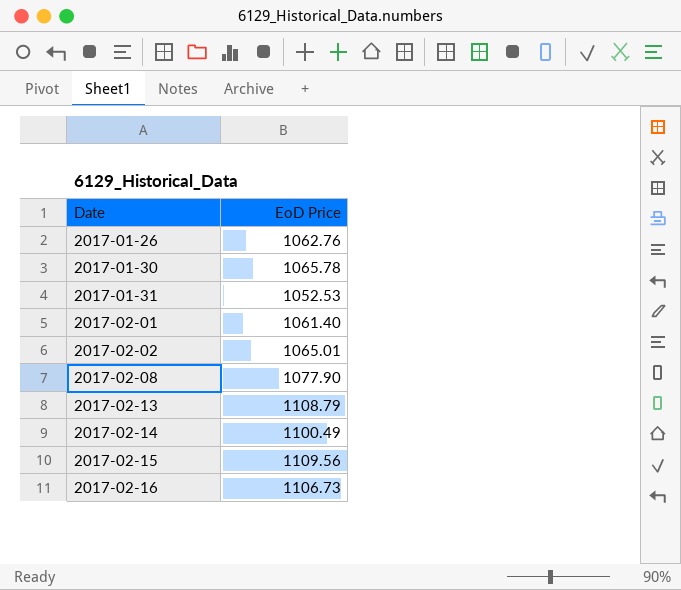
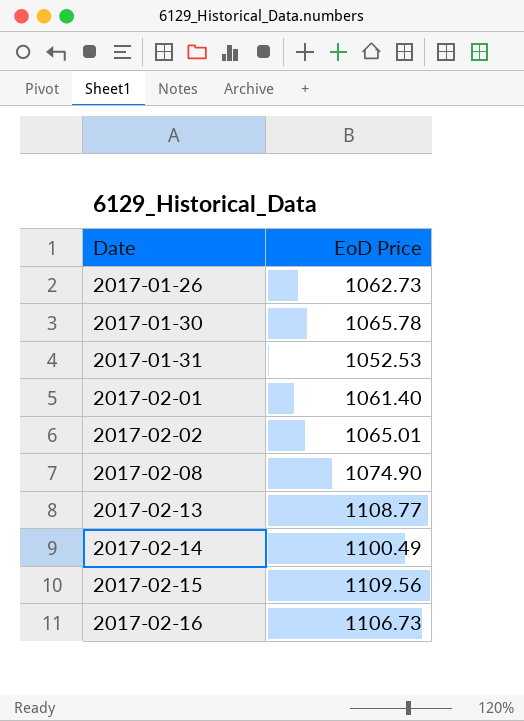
2017-01-26 | EoD Price: 1062.76 -> 1062.73
2017-02-08 | EoD Price: 1077.90 -> 1074.90
2017-02-13 | EoD Price: 1108.79 -> 1108.77

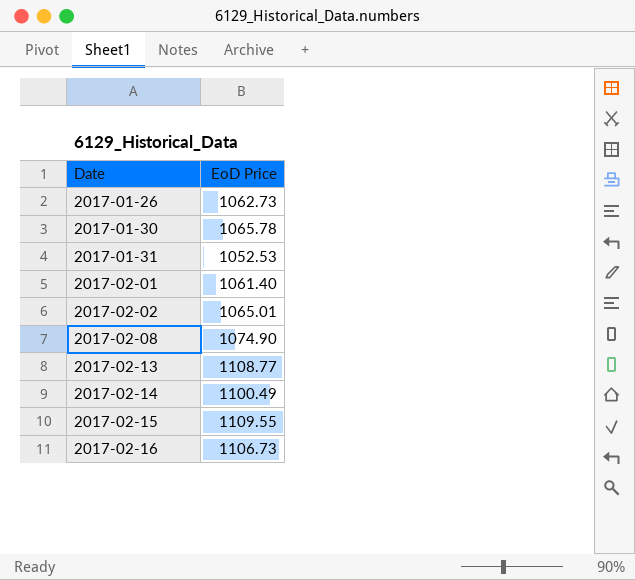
2017-02-15 | EoD Price: 1109.56 -> 1109.55

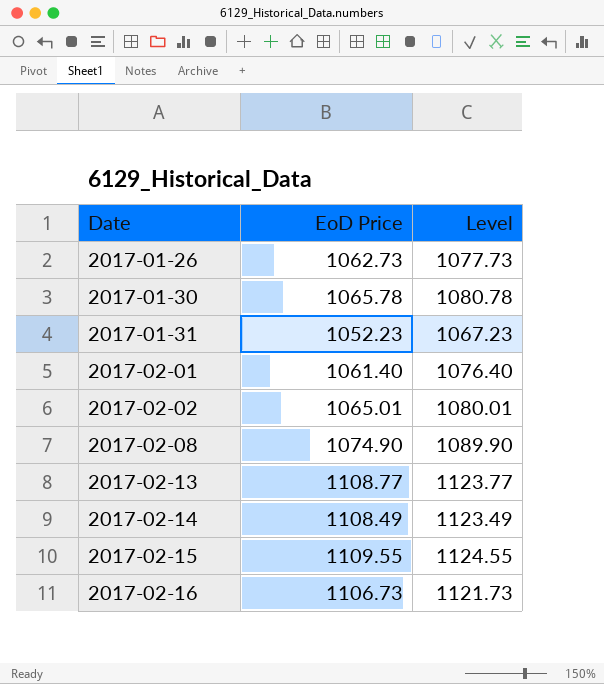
column Level | formula: none -> [EoD Price] + 15
2017-01-31 | EoD Price: 1052.53 -> 1052.23
2017-02-14 | EoD Price: 1100.49 -> 1108.49

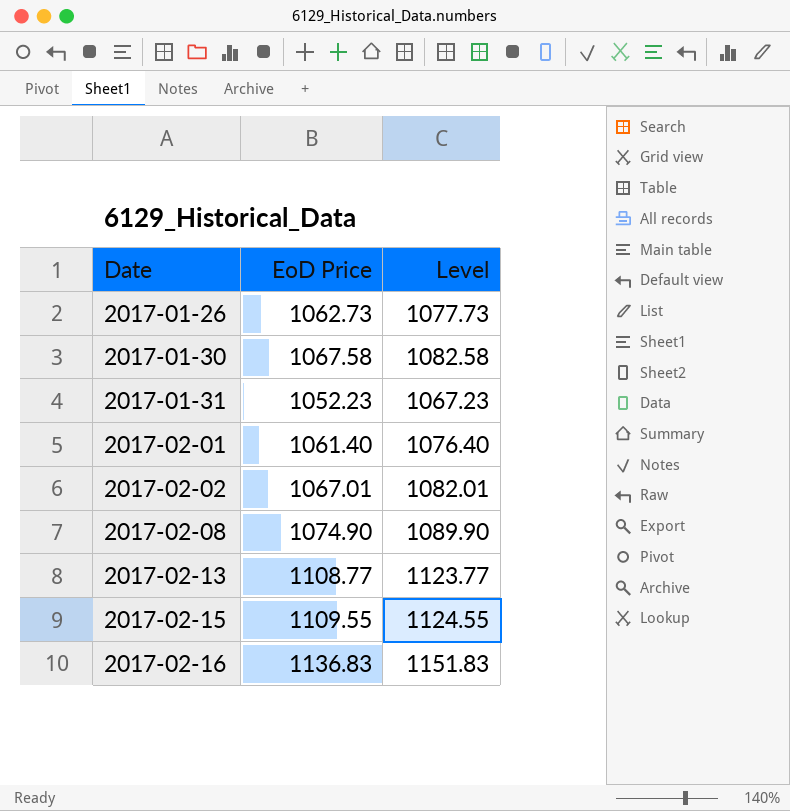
row 2017-02-14: 1108.49 | 1123.49 -> none
2017-01-30 | EoD Price: 1065.78 -> 1067.58
2017-01-30 | Level: 1080.78 -> 1082.58
2017-02-02 | EoD Price: 1065.01 -> 1067.01
2017-02-02 | Level: 1080.01 -> 1082.01
2017-02-16 | EoD Price: 1106.73 -> 1136.83
2017-02-16 | Level: 1121.73 -> 1151.83

